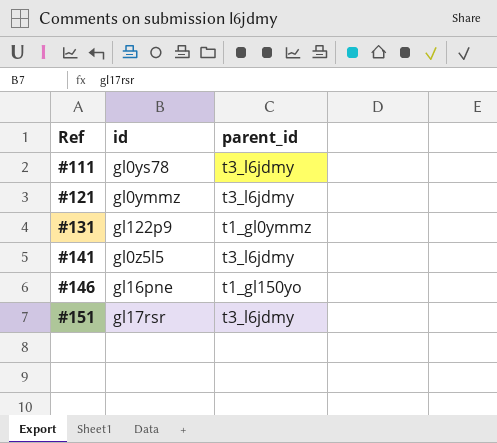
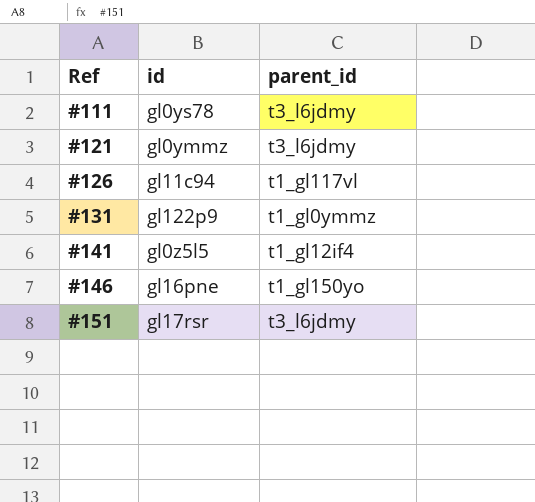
row #126: none -> gl11c94 | t1_gl117vl
#141 | parent_id: t3_l6jdmy -> t1_gl12if4

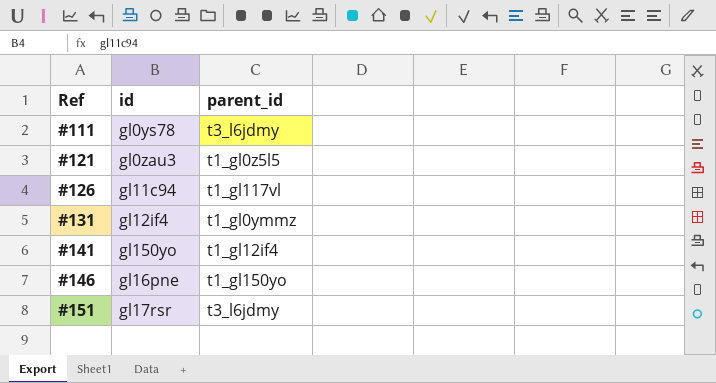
#121 | id: gl0ymmz -> gl0zau3
#121 | parent_id: t3_l6jdmy -> t1_gl0z5l5
#131 | id: gl122p9 -> gl12if4
#141 | id: gl0z5l5 -> gl150yo

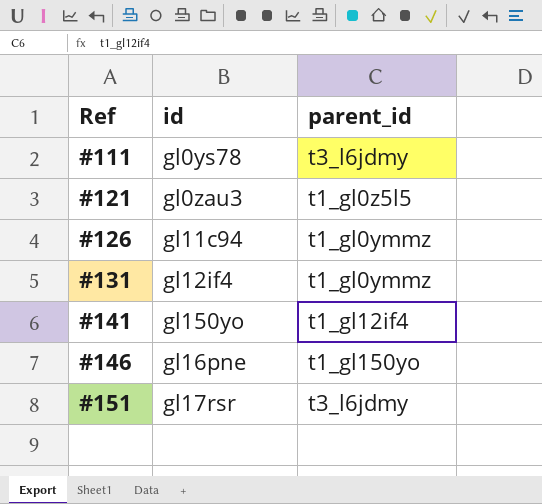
#126 | parent_id: t1_gl117vl -> t1_gl0ymmz

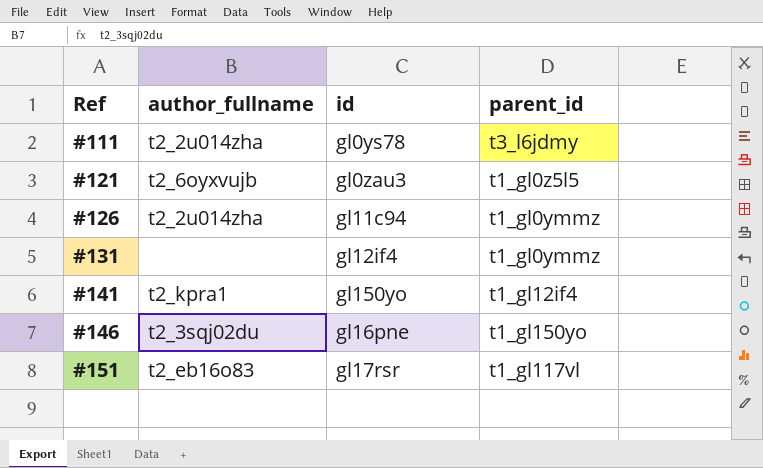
column author_fullname | position: none -> 2
#151 | parent_id: t3_l6jdmy -> t1_gl117vl

